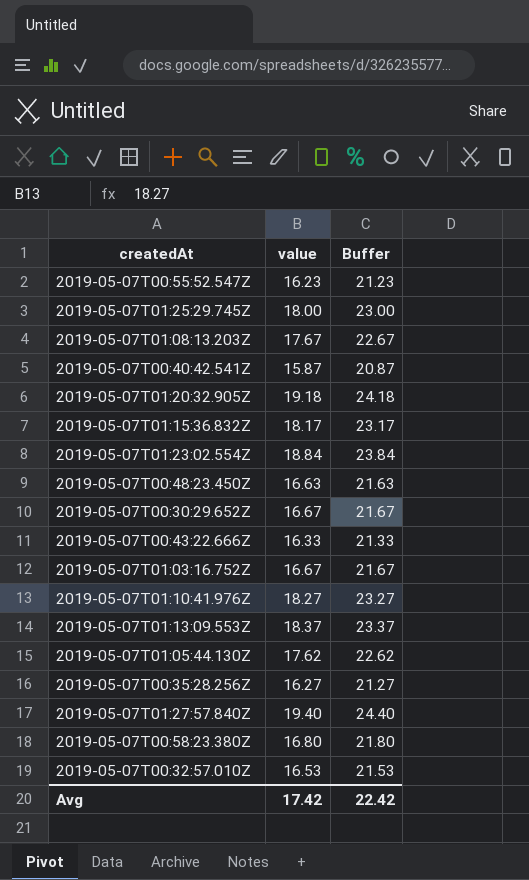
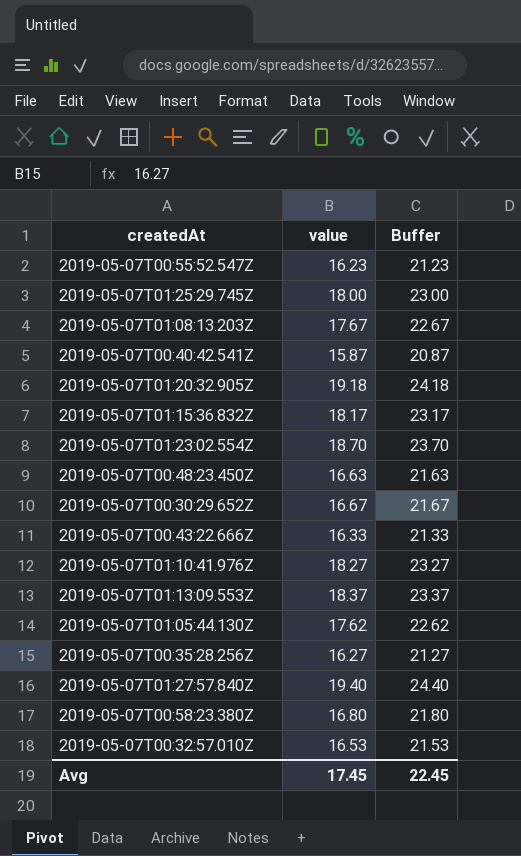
row 2019-05-07T01:03:16.752Z: 16.67 | 21.67 -> none
2019-05-07T01:23:02.554Z | value: 18.84 -> 18.70
2019-05-07T01:23:02.554Z | Buffer: 23.84 -> 23.70
Avg | value: 17.42 -> 17.45
Avg | Buffer: 22.42 -> 22.45

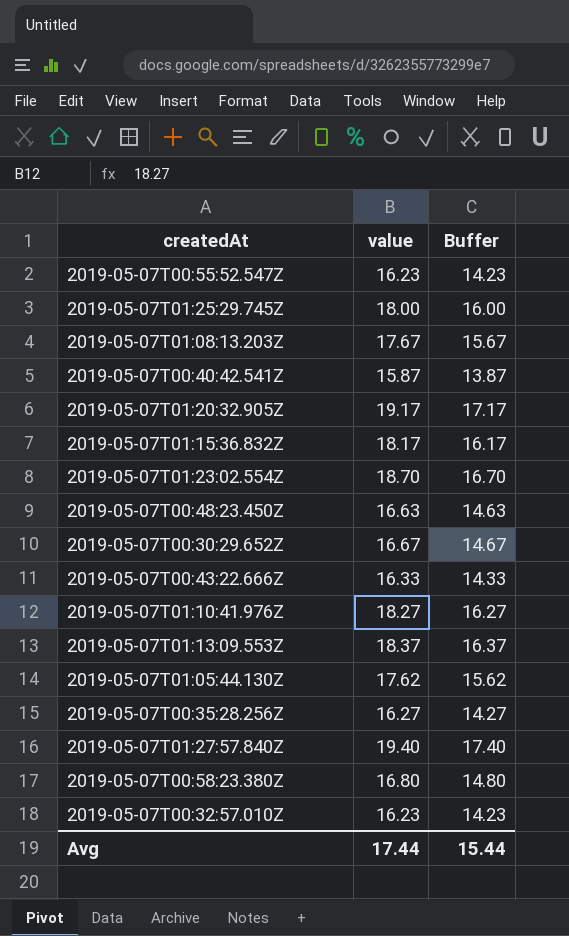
column Buffer | formula: [value] + 5 -> [value] - 2
2019-05-07T01:20:32.905Z | value: 19.18 -> 19.17
2019-05-07T00:32:57.010Z | value: 16.53 -> 16.23
Avg | value: 17.45 -> 17.44
Avg | Buffer: 22.45 -> 15.44

